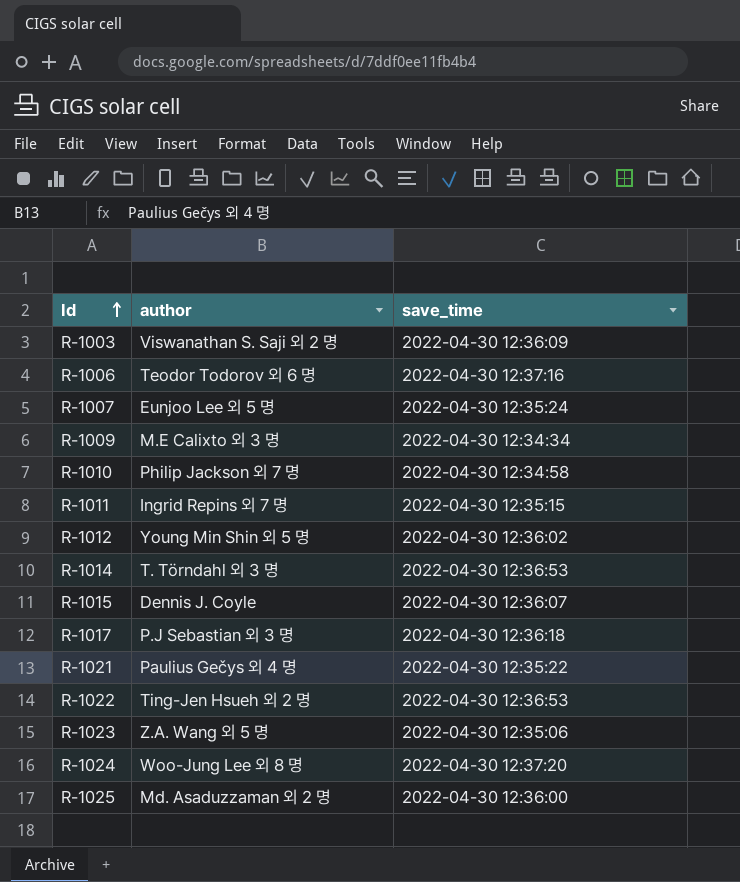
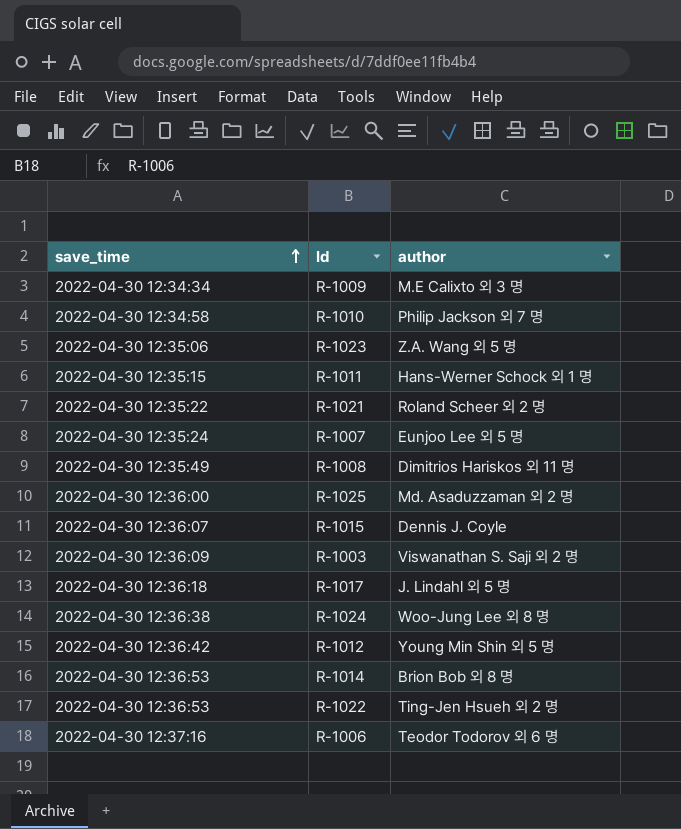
row order: Id ascending -> save_time ascending
column save_time | position: 3 -> 1
R-1011 | author: Ingrid Repins 외 7 명 -> Hans‐Werner Schock 외 1 명
R-1021 | author: Paulius Gečys 외 4 명 -> Roland Scheer 외 2 명
row R-1008: none -> 2022-04-30 12:35:49 | Dimitrios Hariskos 외 11 명
R-1017 | author: P.J Sebastian 외 3 명 -> J. Lindahl 외 5 명
R-1024 | save_time: 2022-04-30 12:37:20 -> 2022-04-30 12:36:38
R-1012 | save_time: 2022-04-30 12:36:02 -> 2022-04-30 12:36:42
R-1014 | author: T. Törndahl 외 3 명 -> Brion Bob 외 8 명

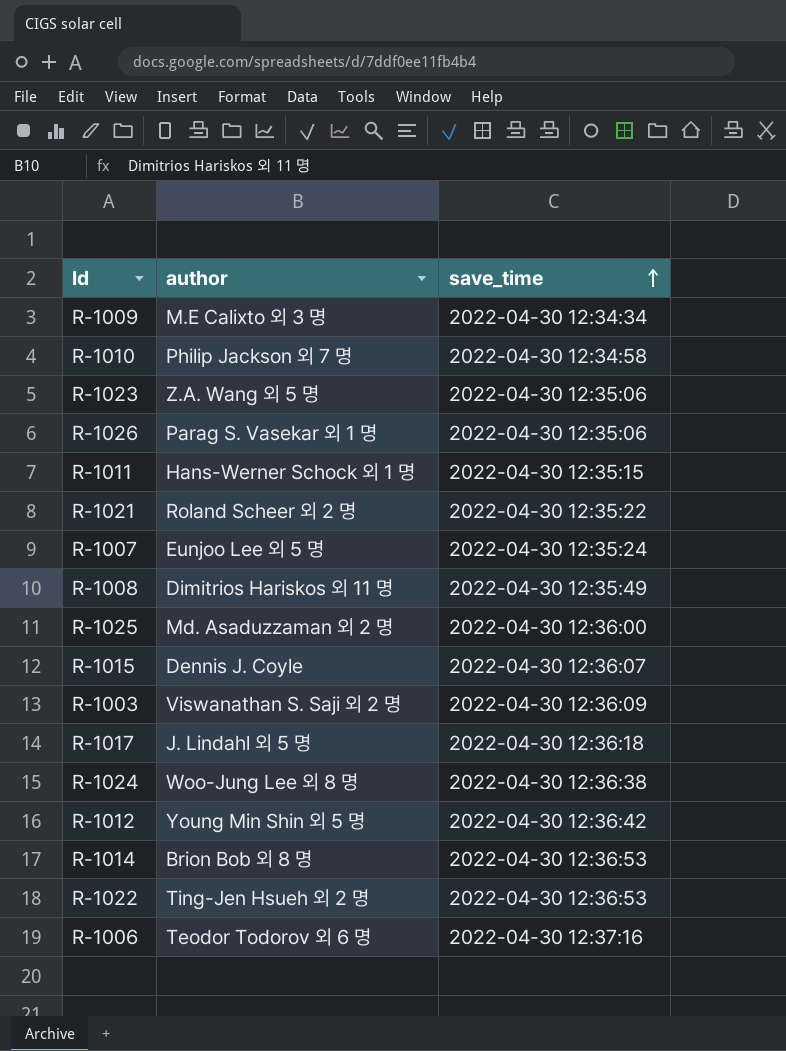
column save_time | position: 1 -> 3
row R-1026: none -> Parag S. Vasekar 외 1 명 | 2022-04-30 12:35:06

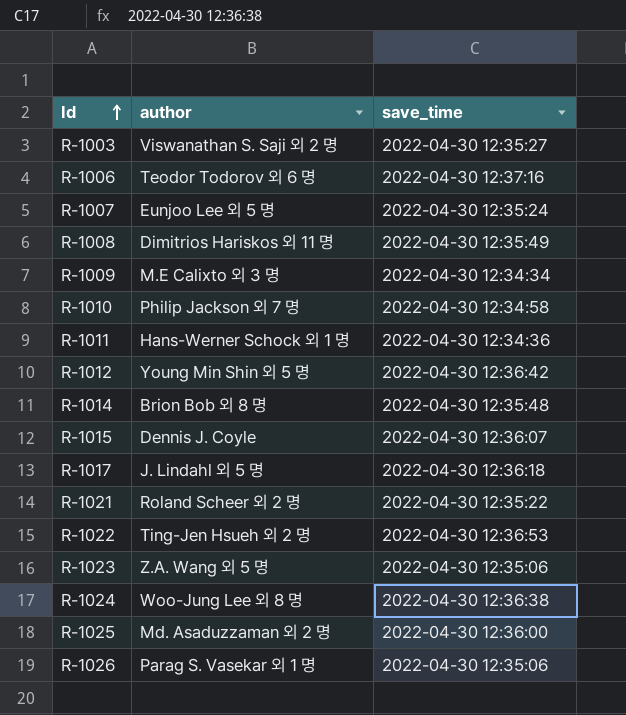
row order: save_time ascending -> Id ascending
R-1003 | save_time: 2022-04-30 12:36:09 -> 2022-04-30 12:35:27
R-1011 | save_time: 2022-04-30 12:35:15 -> 2022-04-30 12:34:36
R-1014 | save_time: 2022-04-30 12:36:53 -> 2022-04-30 12:35:48

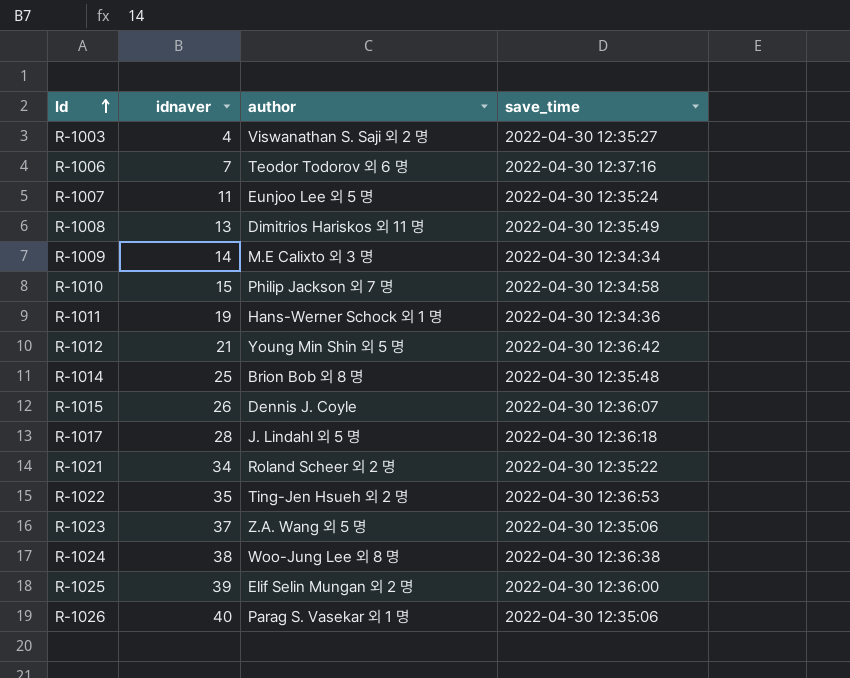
column idnaver | position: none -> 2
R-1025 | author: Md. Asaduzzaman 외 2 명 -> Elif Selin Mungan 외 2 명

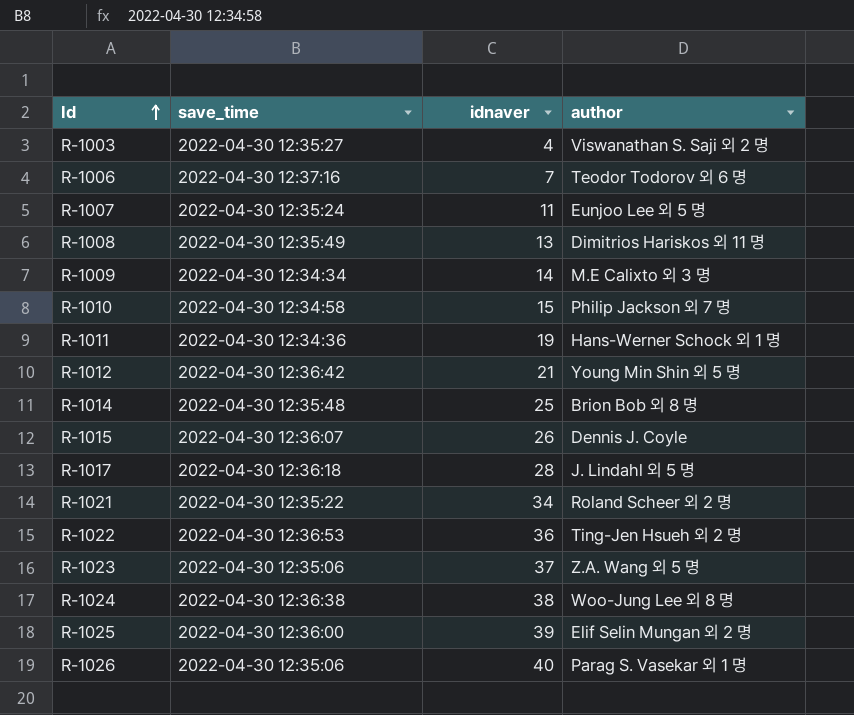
column save_time | position: 4 -> 2
R-1022 | idnaver: 35 -> 36

